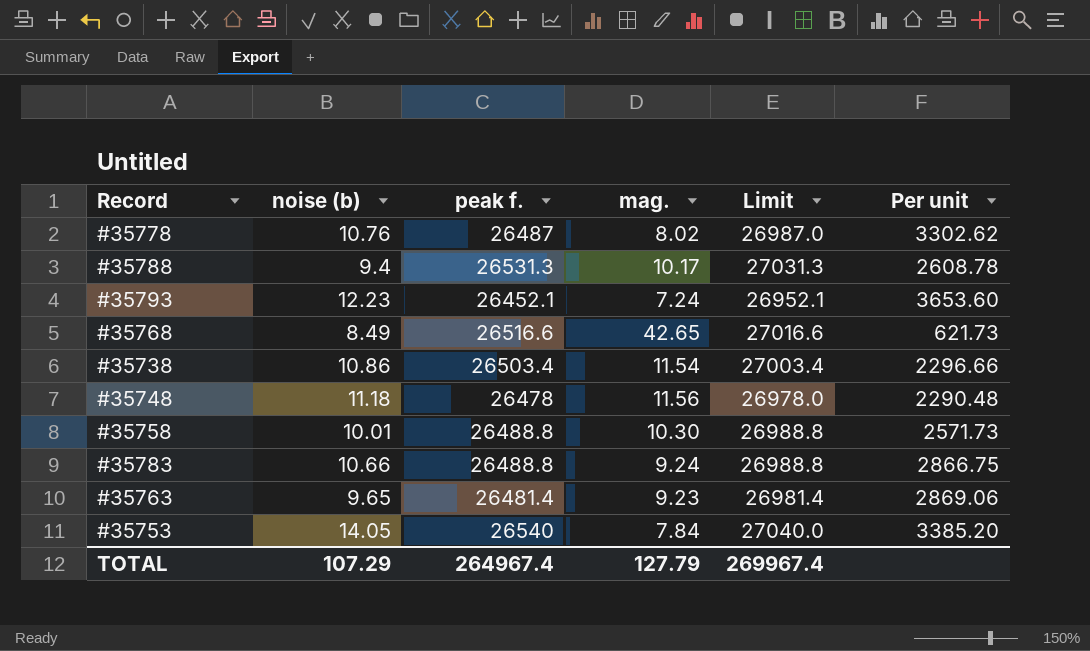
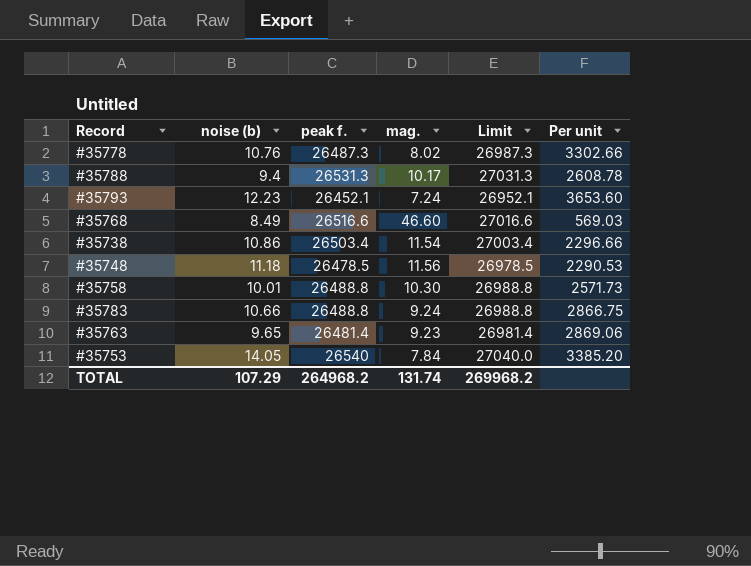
#35778 | peak f.: 26487 -> 26487.3
#35778 | Limit: 26987.0 -> 26987.3
#35778 | Per unit: 3302.62 -> 3302.66
#35768 | mag.: 42.65 -> 46.60
#35768 | Per unit: 621.73 -> 569.03
#35748 | peak f.: 26478 -> 26478.5
#35748 | Limit: 26978.0 -> 26978.5
#35748 | Per unit: 2290.48 -> 2290.53
TOTAL | peak f.: 264967.4 -> 264968.2
TOTAL | mag.: 127.79 -> 131.74
TOTAL | Limit: 269967.4 -> 269968.2

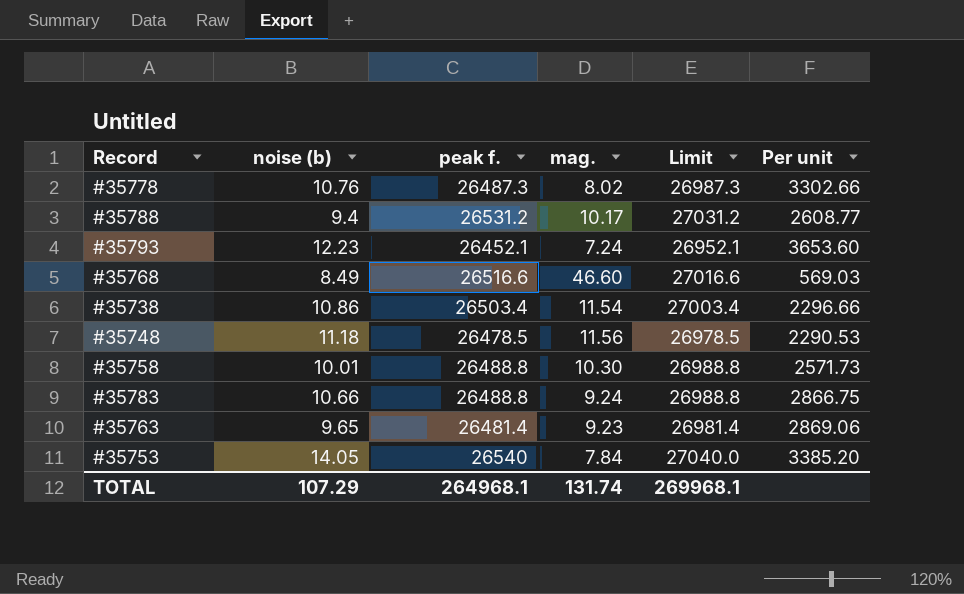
#35788 | peak f.: 26531.3 -> 26531.2
#35788 | Limit: 27031.3 -> 27031.2
#35788 | Per unit: 2608.78 -> 2608.77
TOTAL | peak f.: 264968.2 -> 264968.1
TOTAL | Limit: 269968.2 -> 269968.1

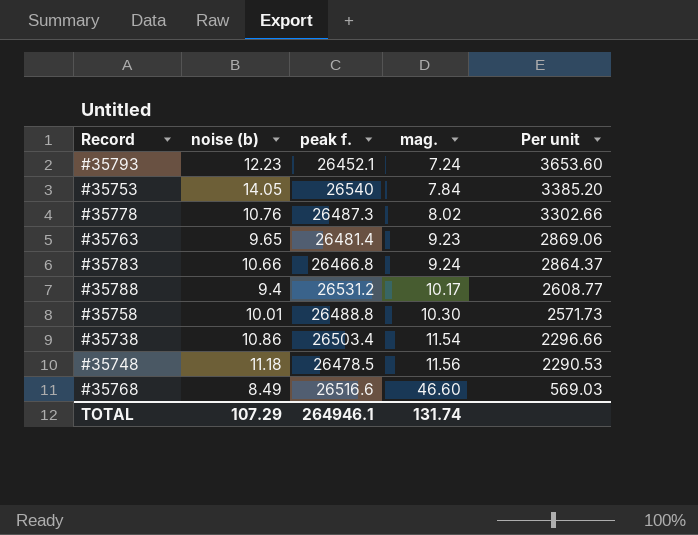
row order: none -> mag. ascending
column Limit | formula: [peak f.] + 500 -> none
#35783 | peak f.: 26488.8 -> 26466.8
#35783 | Per unit: 2866.75 -> 2864.37
TOTAL | peak f.: 264968.1 -> 264946.1

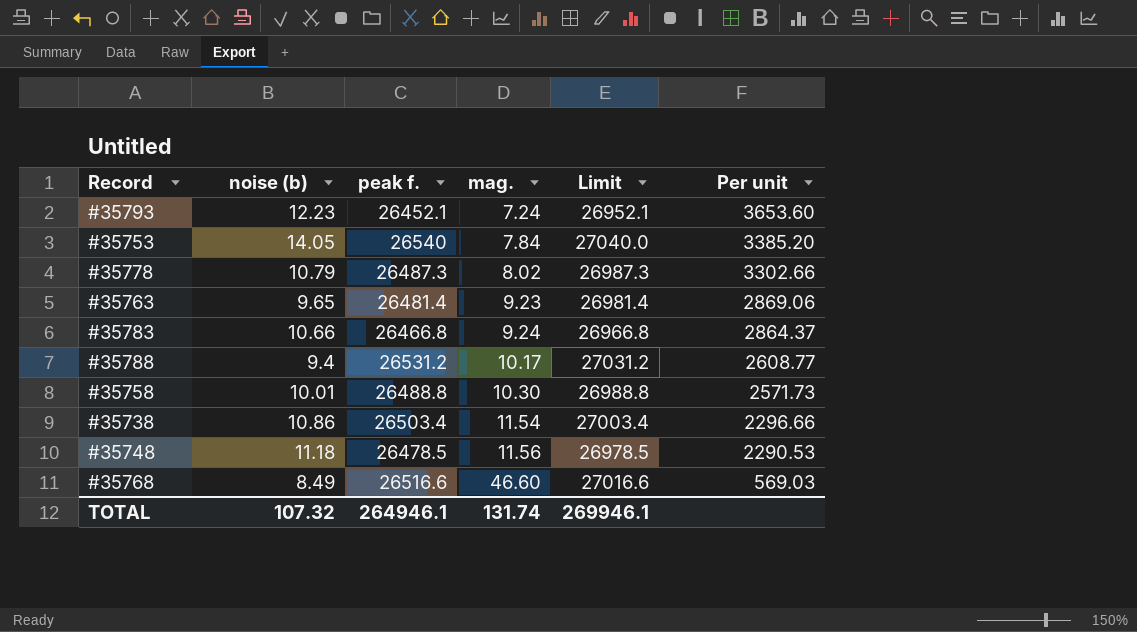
column Limit | formula: none -> [peak f.] + 500
#35778 | noise (b): 10.76 -> 10.79
TOTAL | noise (b): 107.29 -> 107.32

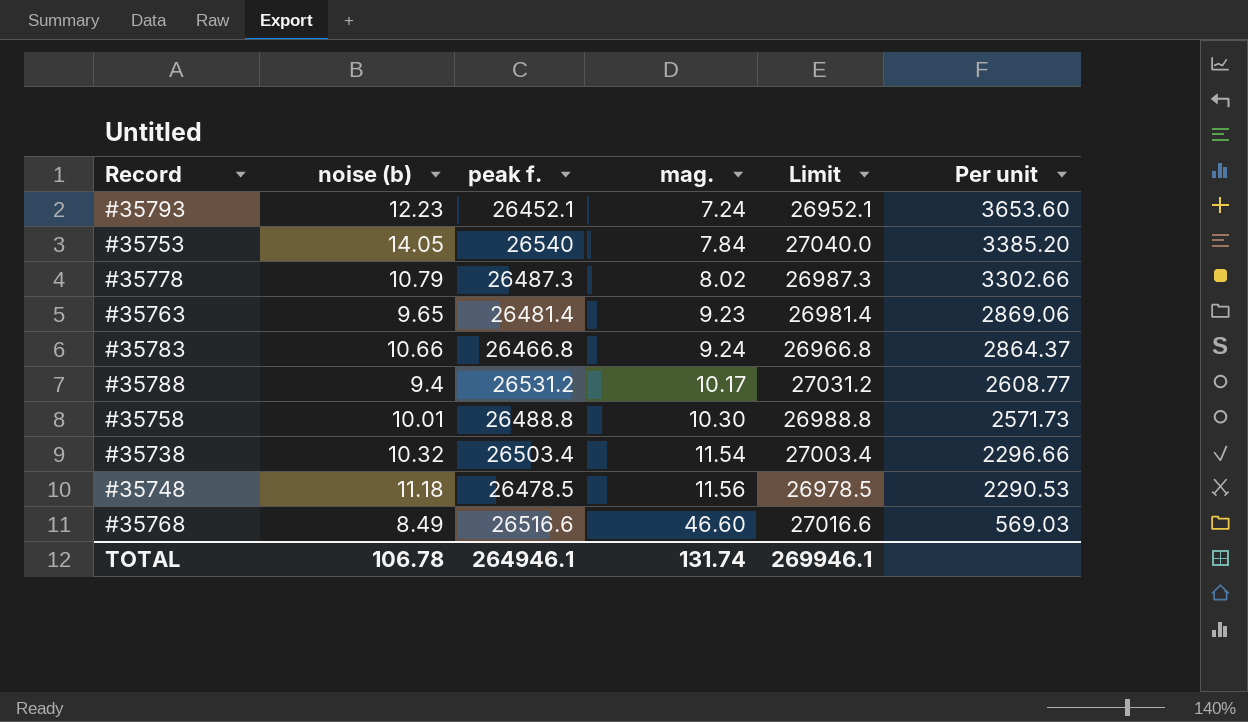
#35738 | noise (b): 10.86 -> 10.32
TOTAL | noise (b): 107.32 -> 106.78

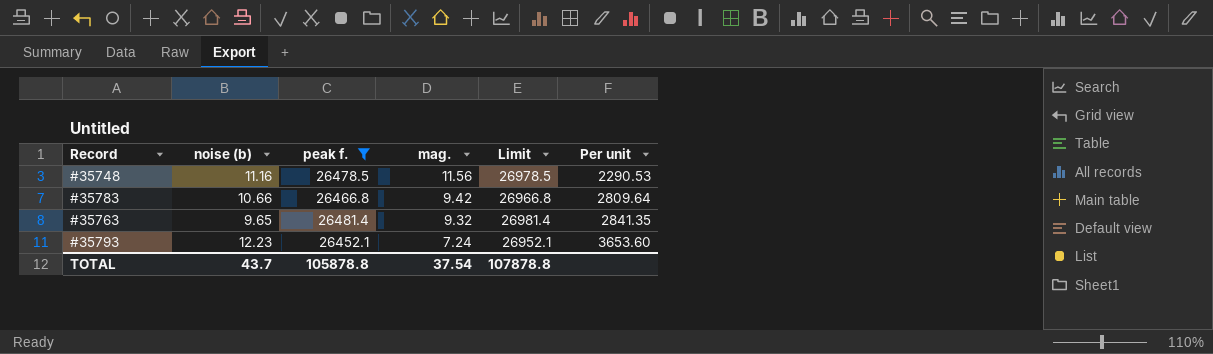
filter: none -> peak f. <= 26481.4
row order: mag. ascending -> mag. descending
#35748 | noise (b): 11.18 -> 11.16
#35783 | mag.: 9.24 -> 9.42
#35783 | Per unit: 2864.37 -> 2809.64
#35763 | mag.: 9.23 -> 9.32
#35763 | Per unit: 2869.06 -> 2841.35
TOTAL | noise (b): 106.78 -> 43.7
TOTAL | peak f.: 264946.1 -> 105878.8
TOTAL | mag.: 131.74 -> 37.54
TOTAL | Limit: 269946.1 -> 107878.8

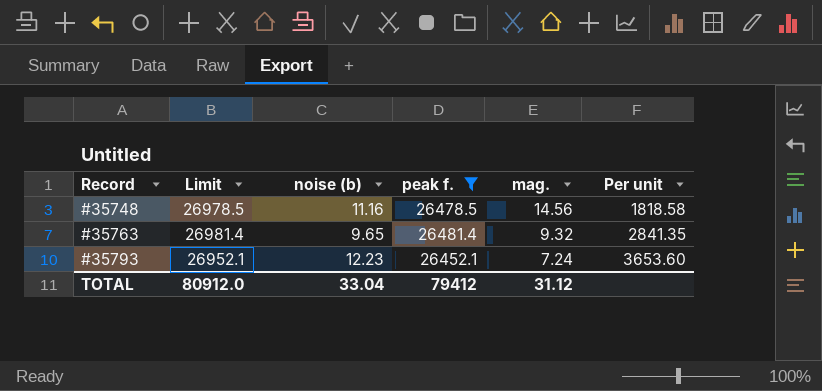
column Limit | position: 5 -> 2
row #35783: 10.66 | 26466.8 | 9.42 | 26966.8 | 2809.64 -> none
#35748 | mag.: 11.56 -> 14.56
#35748 | Per unit: 2290.53 -> 1818.58
TOTAL | Limit: 107878.8 -> 80912.0
TOTAL | noise (b): 43.7 -> 33.04
TOTAL | peak f.: 105878.8 -> 79412
TOTAL | mag.: 37.54 -> 31.12

